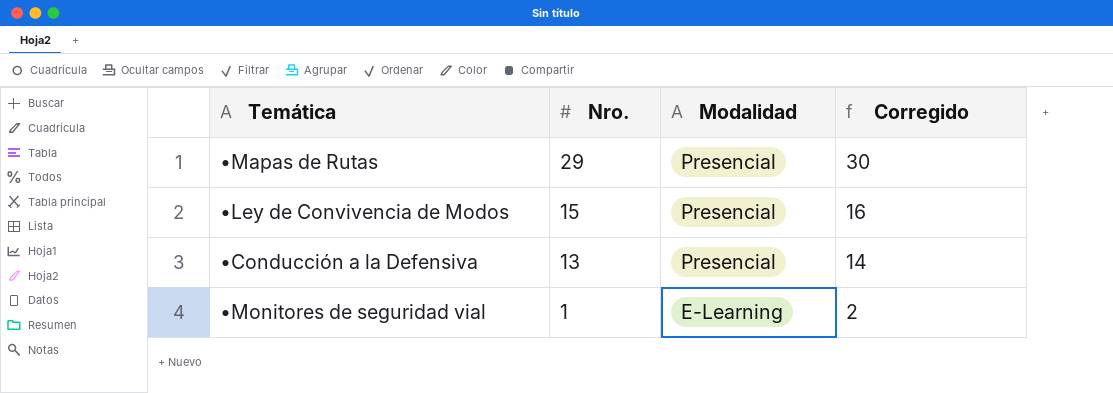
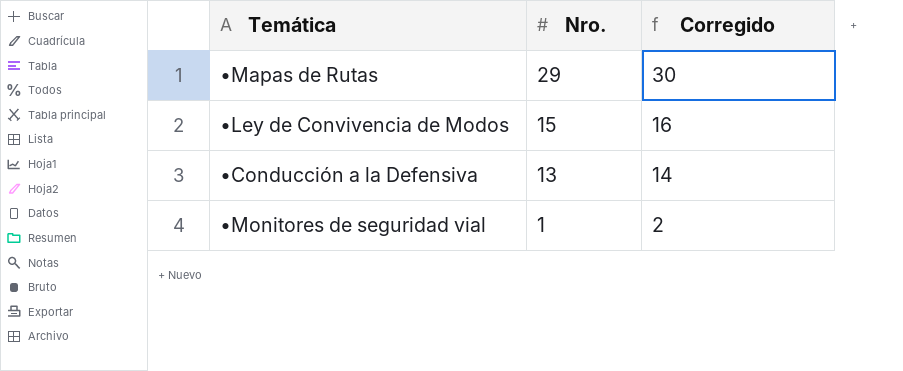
column Modalidad | position: 3 -> none

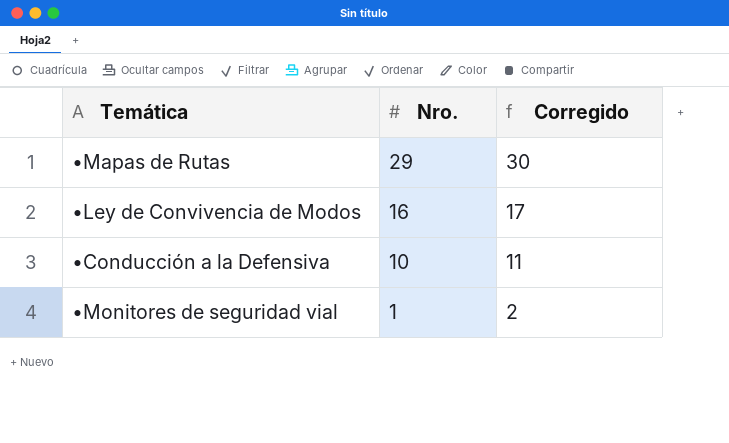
•Ley de Convivencia de Modos | Nro.: 15 -> 16
•Ley de Convivencia de Modos | Corregido: 16 -> 17
•Conducción a la Defensiva | Nro.: 13 -> 10
•Conducción a la Defensiva | Corregido: 14 -> 11

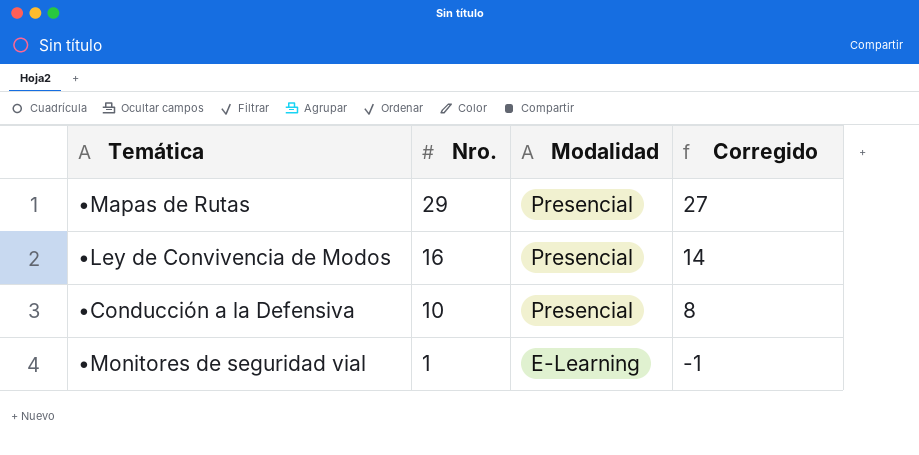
column Modalidad | position: none -> 3
column Corregido | formula: [Nro.] + 1 -> [Nro.] - 2

